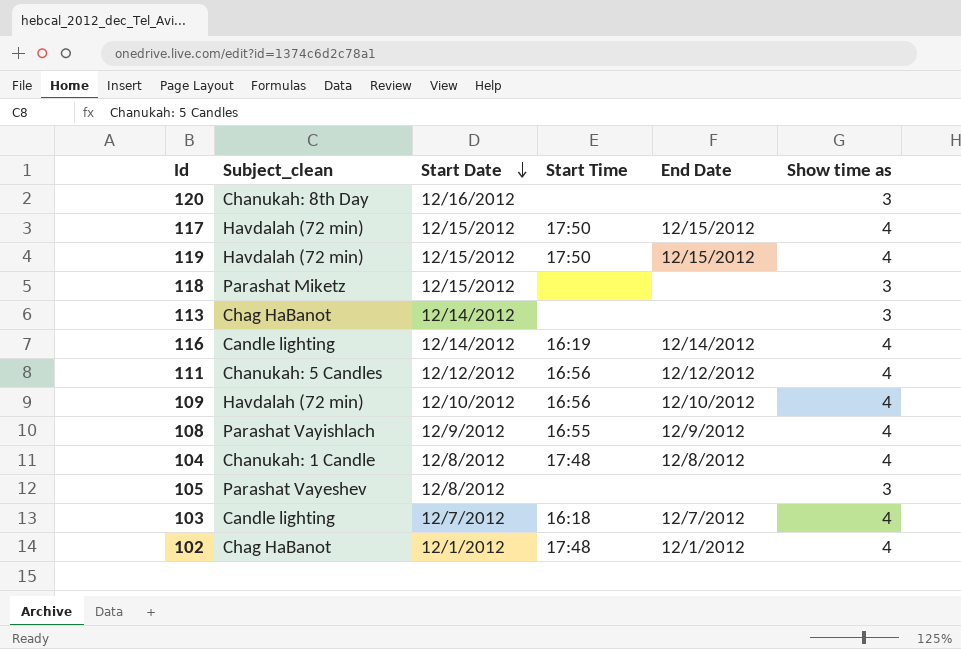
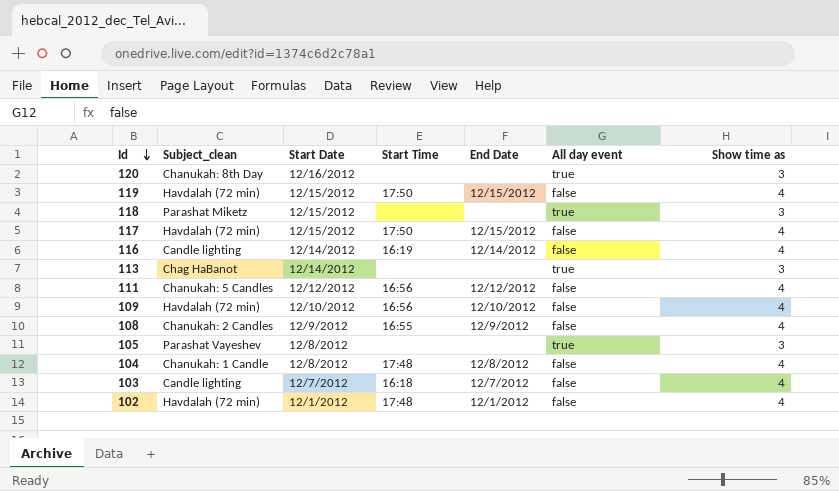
row order: Start Date descending -> Id descending
column All day event | position: none -> 6
108 | Subject_clean: Parashat Vayishlach -> Chanukah: 2 Candles
102 | Subject_clean: Chag HaBanot -> Havdalah (72 min)

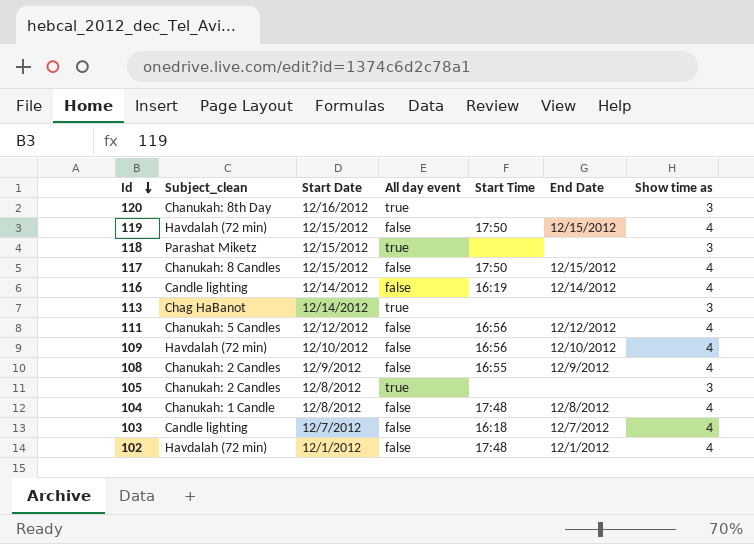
column All day event | position: 6 -> 4
117 | Subject_clean: Havdalah (72 min) -> Chanukah: 8 Candles
105 | Subject_clean: Parashat Vayeshev -> Chanukah: 2 Candles

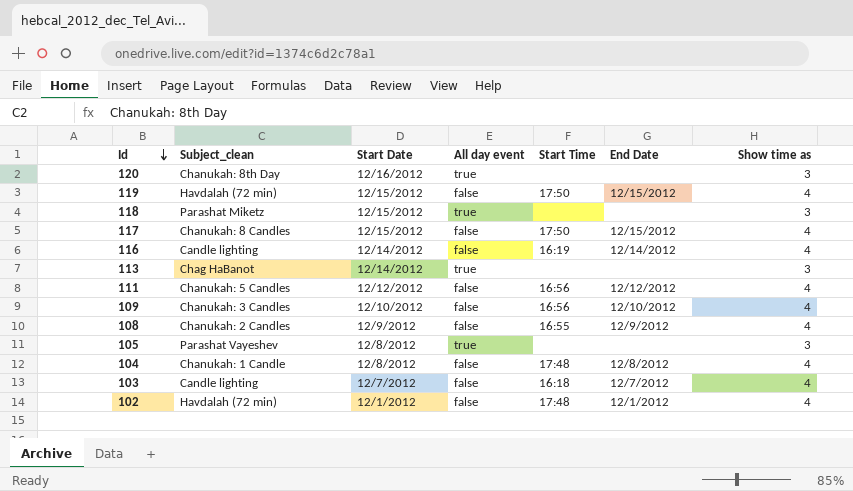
109 | Subject_clean: Havdalah (72 min) -> Chanukah: 3 Candles
105 | Subject_clean: Chanukah: 2 Candles -> Parashat Vayeshev

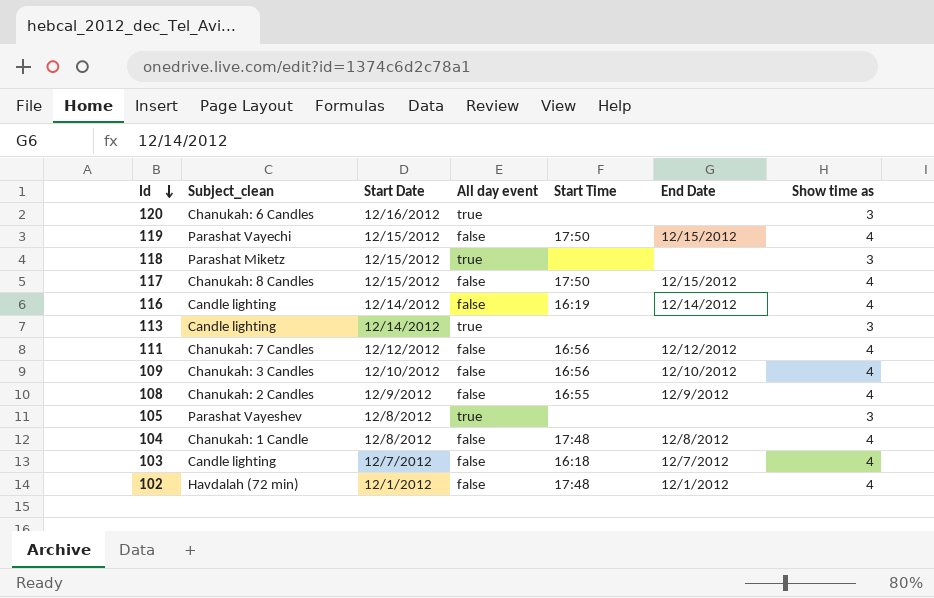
120 | Subject_clean: Chanukah: 8th Day -> Chanukah: 6 Candles
119 | Subject_clean: Havdalah (72 min) -> Parashat Vayechi
113 | Subject_clean: Chag HaBanot -> Candle lighting
111 | Subject_clean: Chanukah: 5 Candles -> Chanukah: 7 Candles

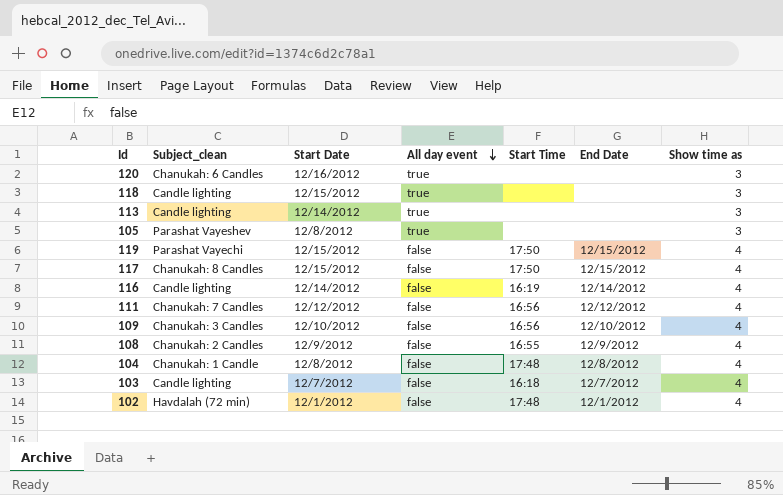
row order: Id descending -> All day event descending
118 | Subject_clean: Parashat Miketz -> Candle lighting

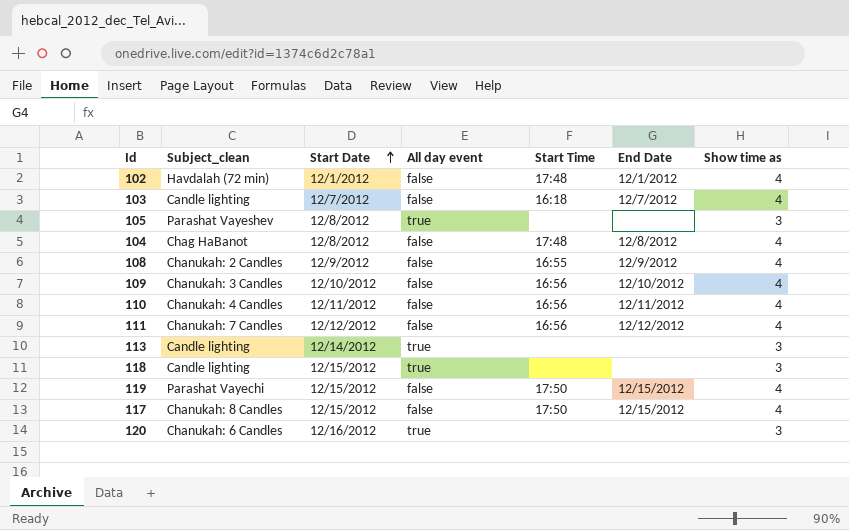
row order: All day event descending -> Start Date ascending
row 116: Candle lighting | 12/14/2012 | false | 16:19 | 12/14/2012 | 4 -> none
104 | Subject_clean: Chanukah: 1 Candle -> Chag HaBanot
row 110: none -> Chanukah: 4 Candles | 12/11/2012 | false | 16:56 | 12/11/2012 | 4

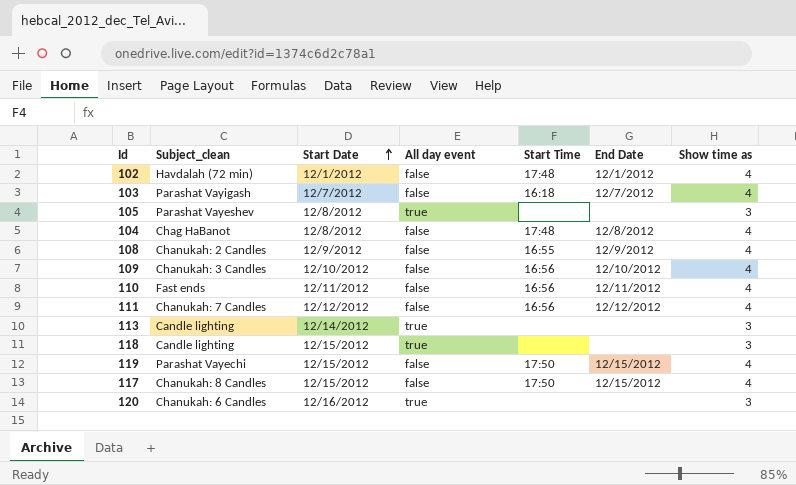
103 | Subject_clean: Candle lighting -> Parashat Vayigash
110 | Subject_clean: Chanukah: 4 Candles -> Fast ends

